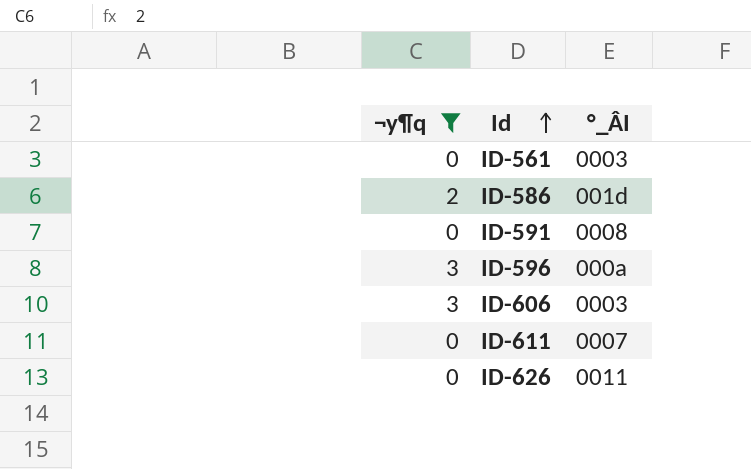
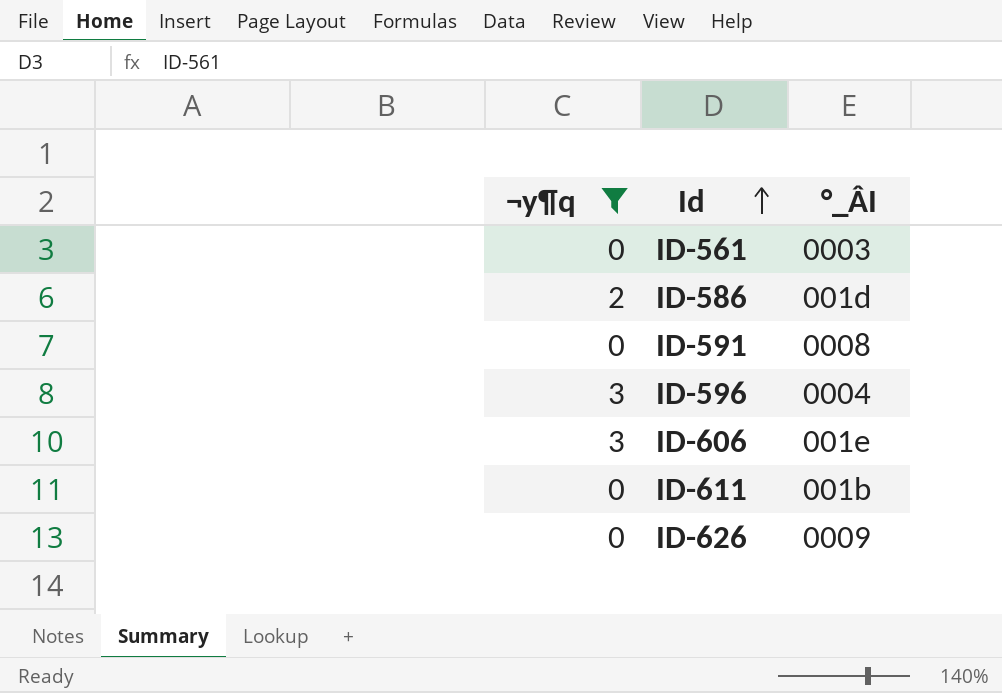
ID-596 | °_ÂI: 000a -> 0004
ID-606 | °_ÂI: 0003 -> 001e
ID-611 | °_ÂI: 0007 -> 001b
ID-626 | °_ÂI: 0011 -> 0009

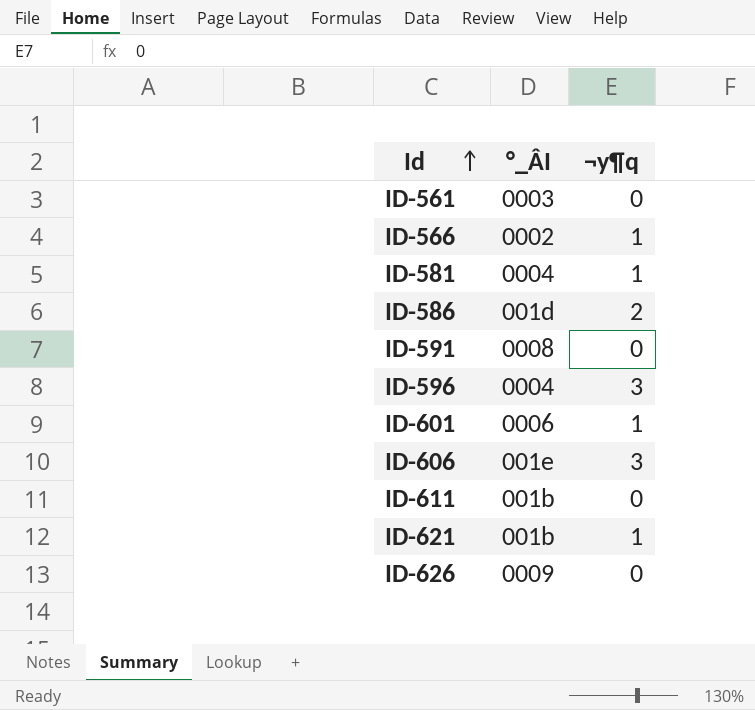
filter: ¬y¶q != 1 -> none
column ¬y¶q | position: 1 -> 3

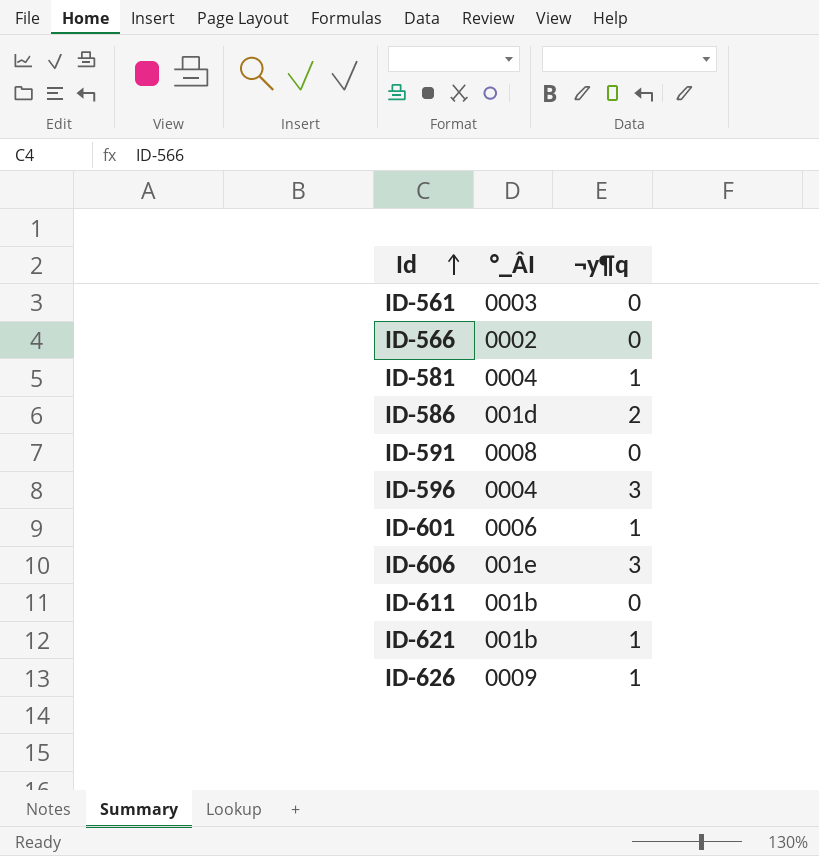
ID-566 | ¬y¶q: 1 -> 0
ID-626 | ¬y¶q: 0 -> 1

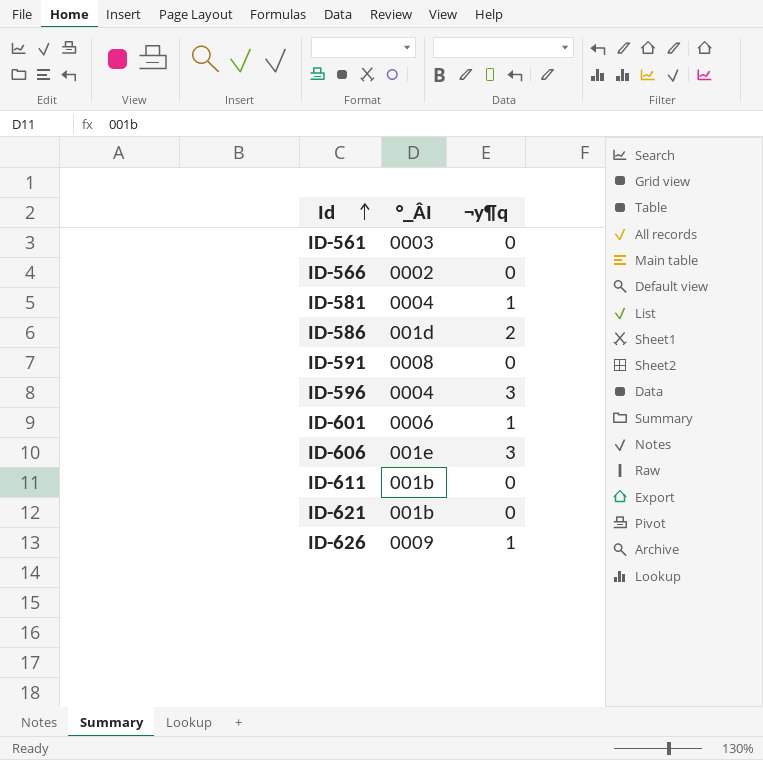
ID-621 | ¬y¶q: 1 -> 0

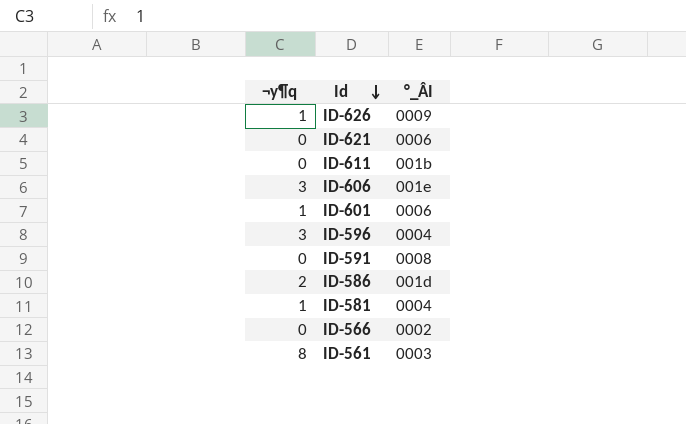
row order: Id ascending -> Id descending
column ¬y¶q | position: 3 -> 1
ID-621 | °_ÂI: 001b -> 0006
ID-561 | ¬y¶q: 0 -> 8

